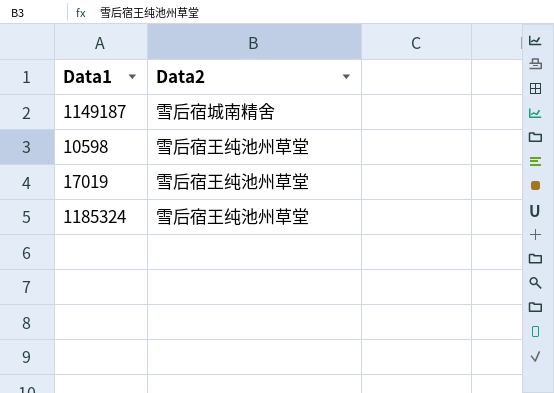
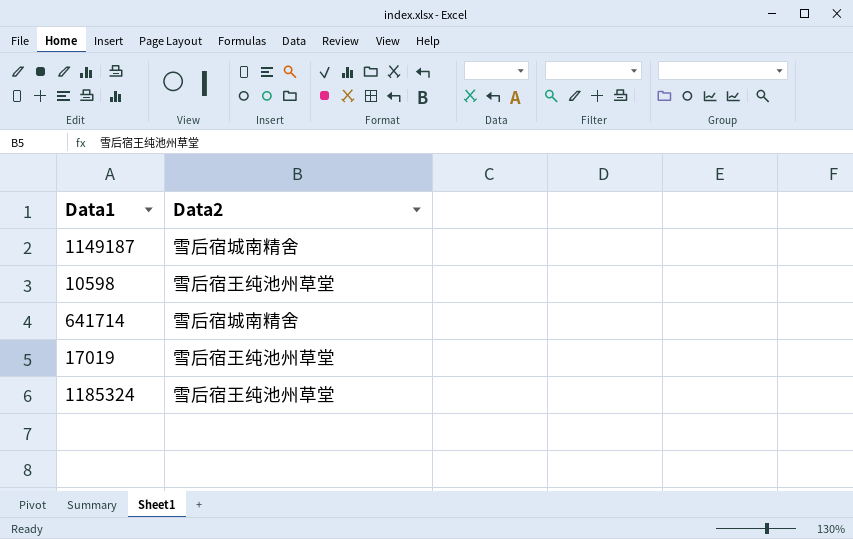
row 641714: none -> 雪后宿城南精舍

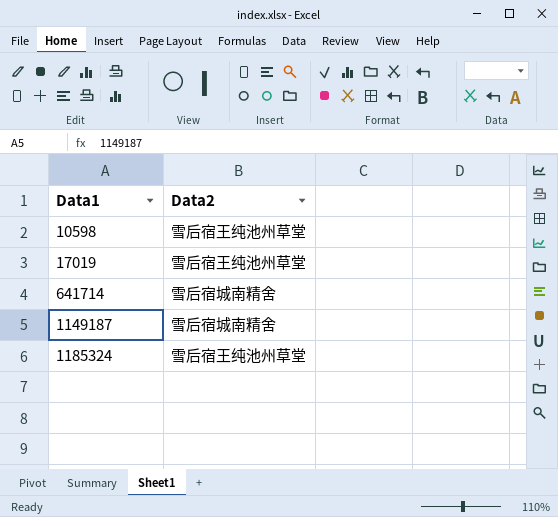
row order: none -> Data1 ascending

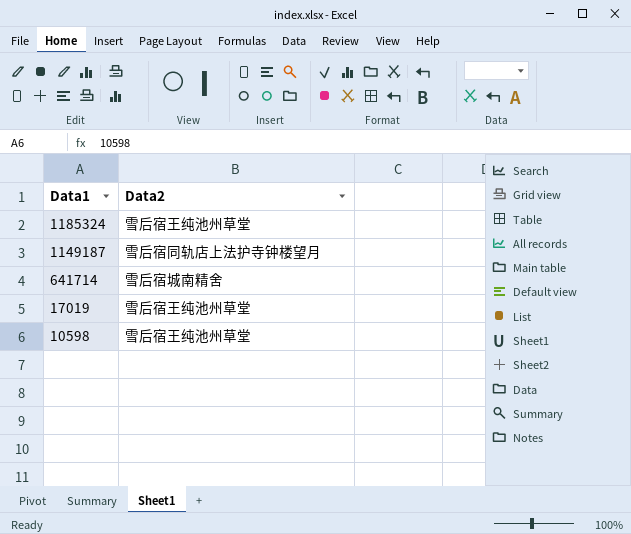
row order: Data1 ascending -> Data1 descending
1149187 | Data2: 雪后宿城南精舍 -> 雪后宿同轨店上法护寺钟楼望月

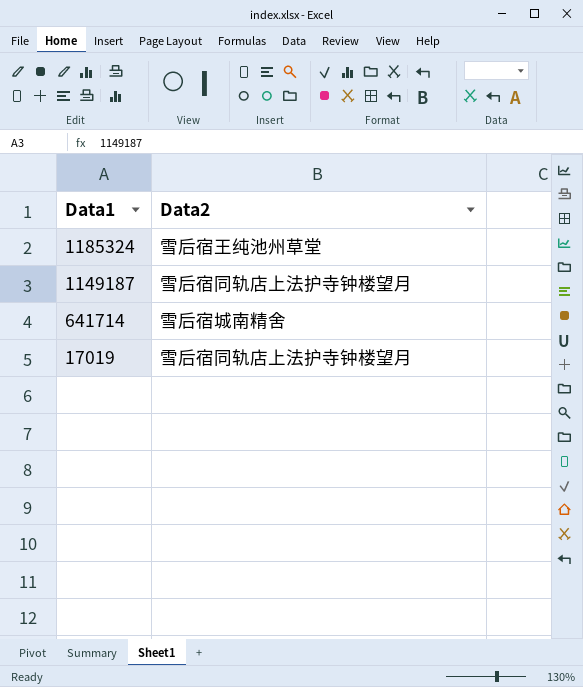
row 10598: 雪后宿王纯池州草堂 -> none
17019 | Data2: 雪后宿王纯池州草堂 -> 雪后宿同轨店上法护寺钟楼望月

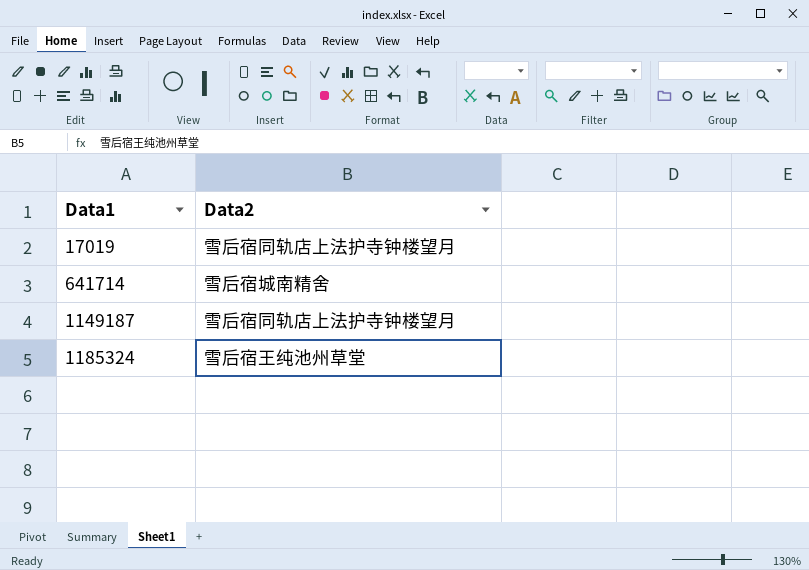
row order: Data1 descending -> Data1 ascending

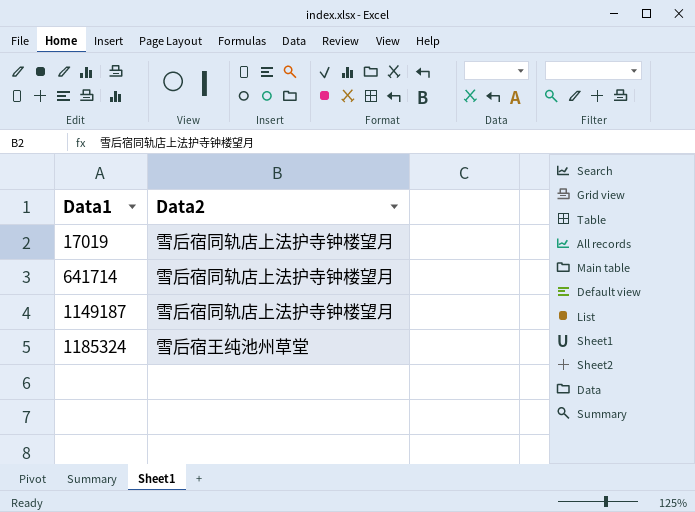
641714 | Data2: 雪后宿城南精舍 -> 雪后宿同轨店上法护寺钟楼望月

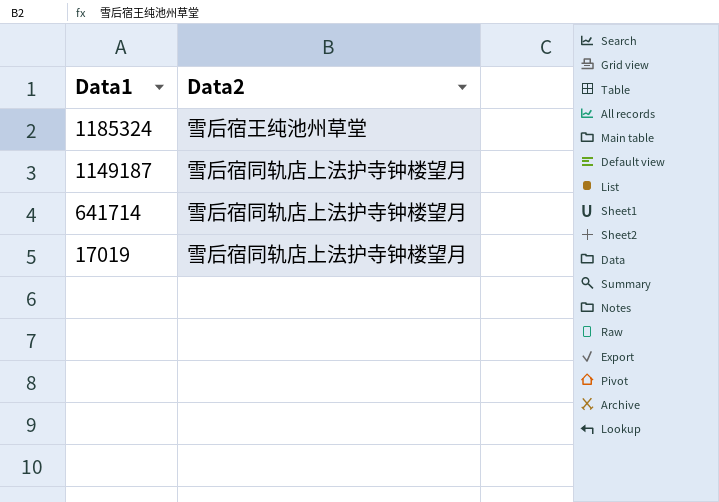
row order: Data1 ascending -> Data1 descending

